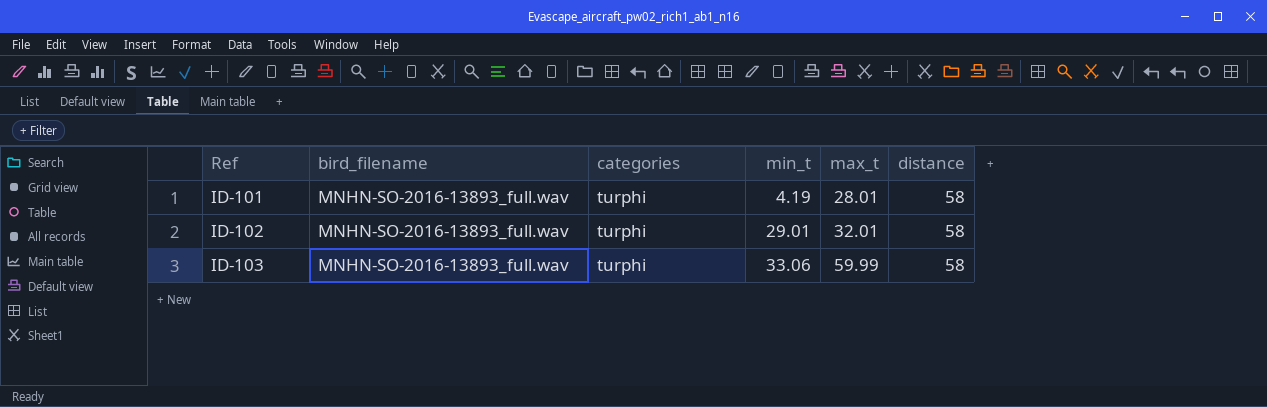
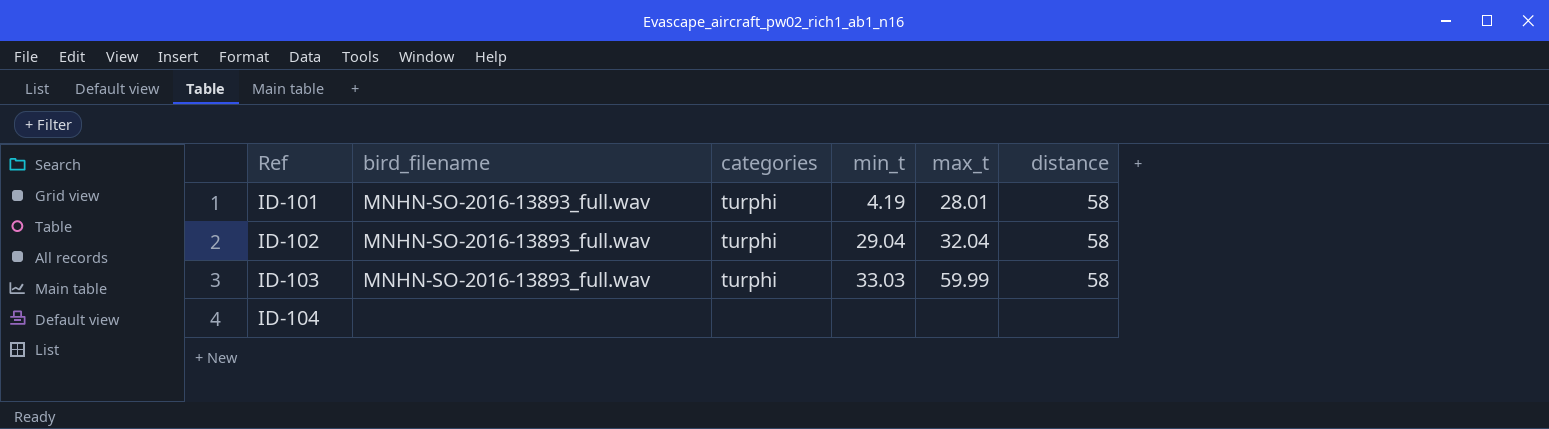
ID-102 | min_t: 29.01 -> 29.04
ID-102 | max_t: 32.01 -> 32.04
ID-103 | min_t: 33.06 -> 33.03
row ID-104: none -> none | none | none | none | none

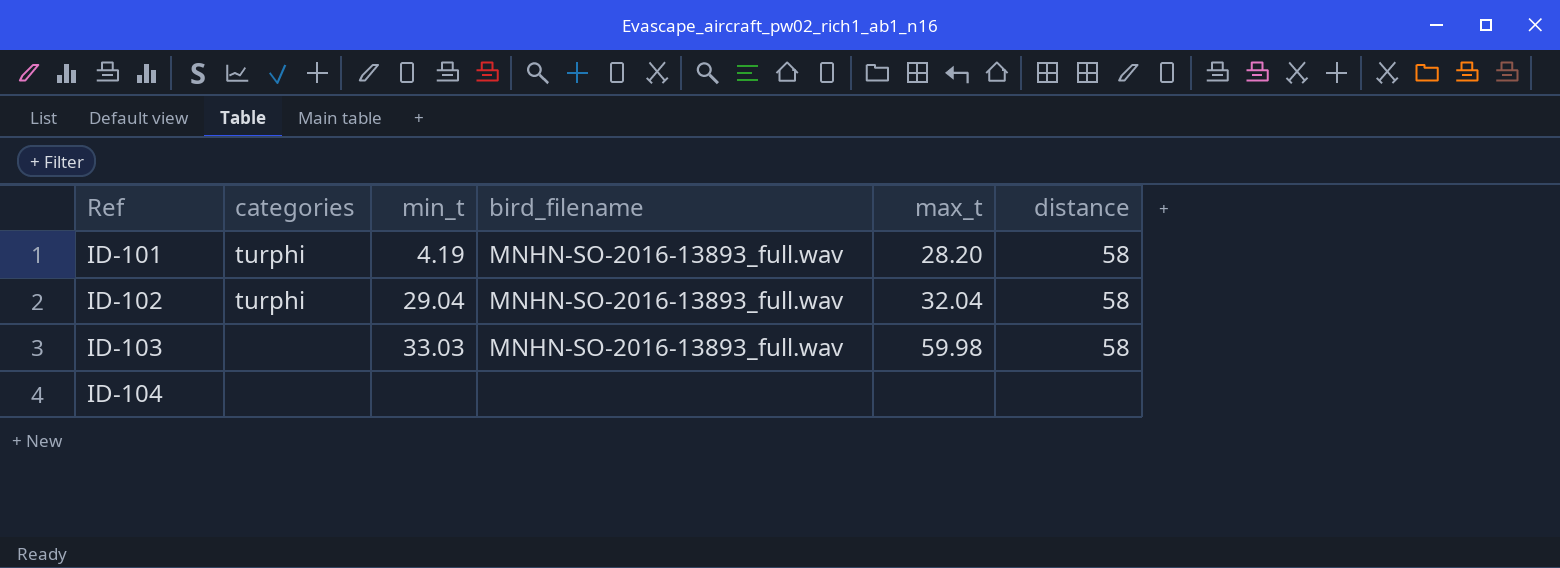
column bird_filename | position: 2 -> 4
ID-101 | max_t: 28.01 -> 28.20
ID-103 | categories: turphi -> none
ID-103 | max_t: 59.99 -> 59.98

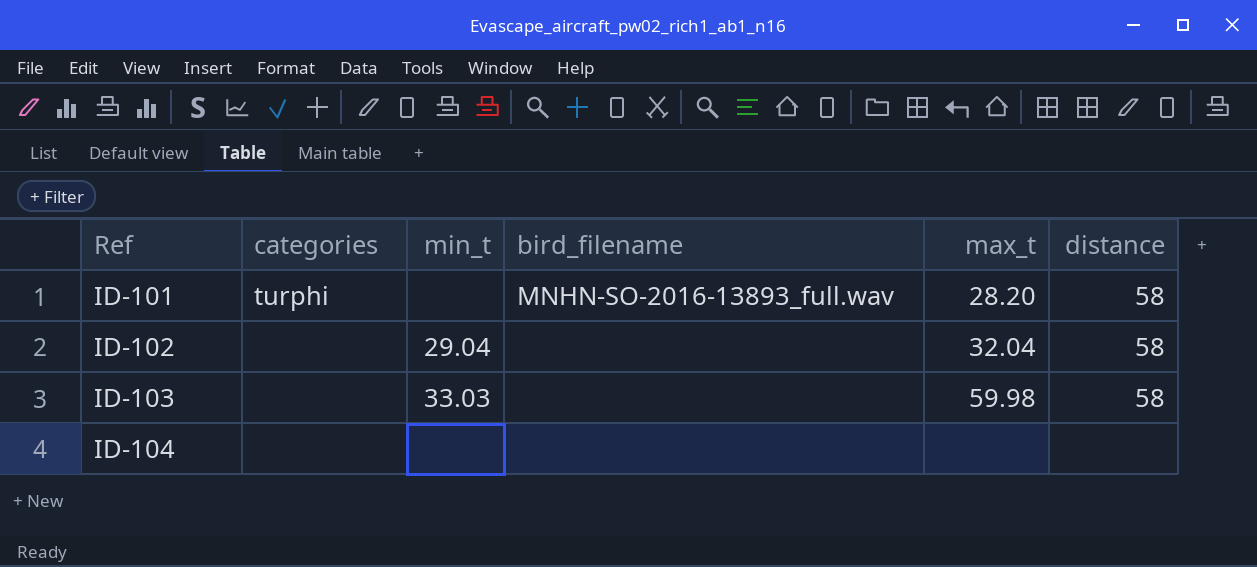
ID-101 | min_t: 4.19 -> none
ID-102 | categories: turphi -> none
ID-102 | bird_filename: MNHN-SO-2016-13893_full.wav -> none
ID-103 | bird_filename: MNHN-SO-2016-13893_full.wav -> none

